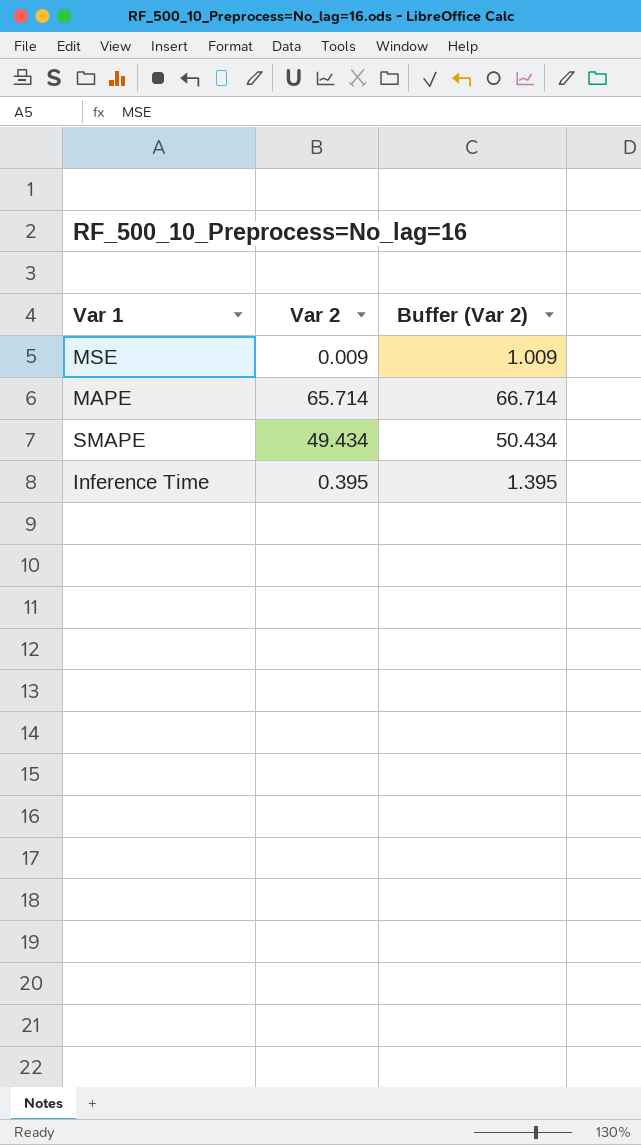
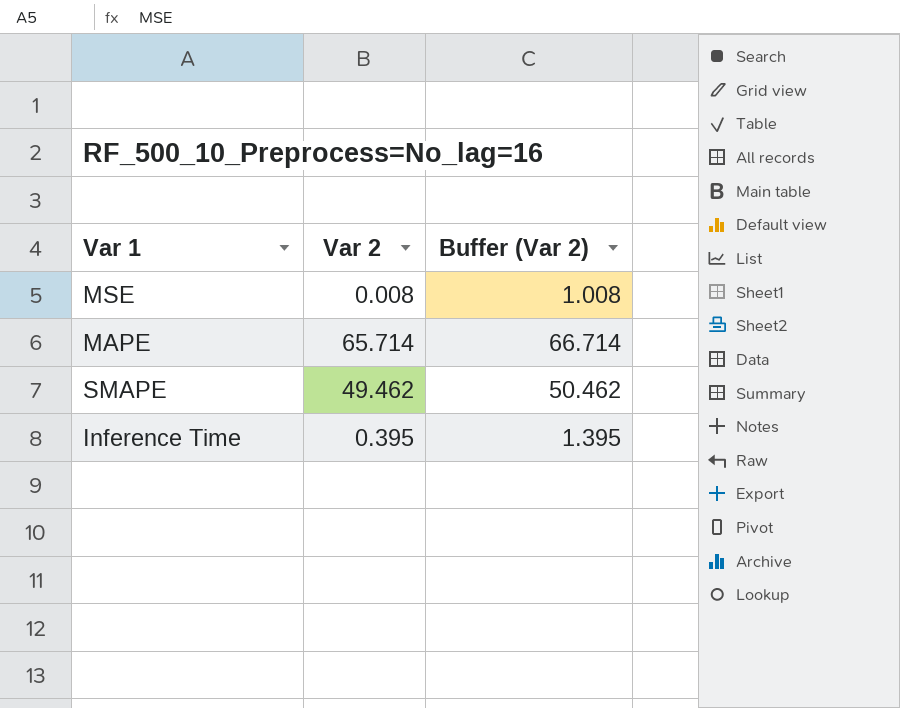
MSE | Var 2: 0.009 -> 0.008
MSE | Buffer (Var 2): 1.009 -> 1.008
SMAPE | Var 2: 49.434 -> 49.462
SMAPE | Buffer (Var 2): 50.434 -> 50.462

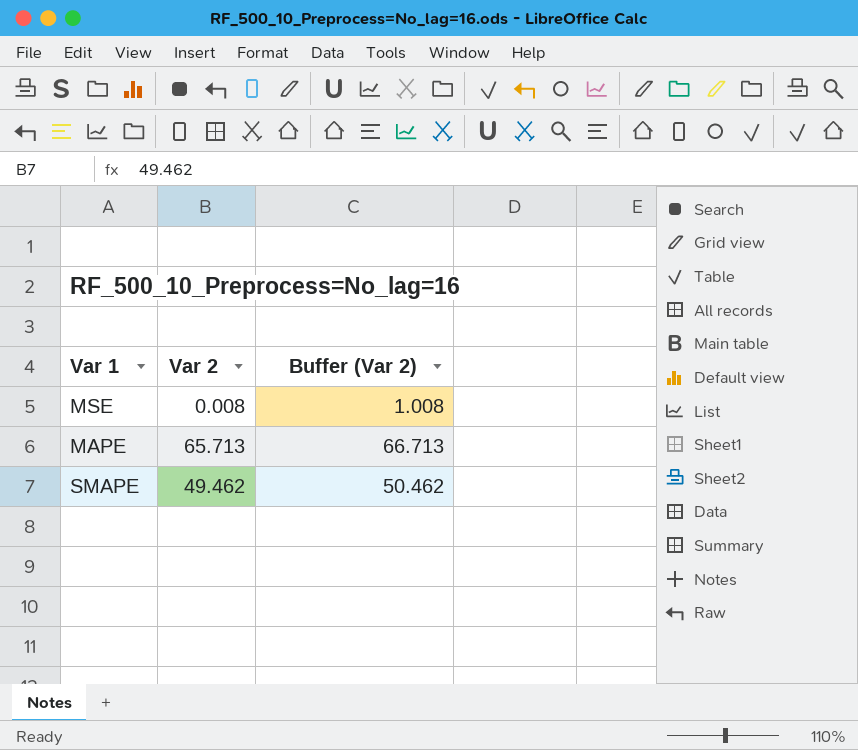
row Inference Time: 0.395 | 1.395 -> none
MAPE | Var 2: 65.714 -> 65.713
MAPE | Buffer (Var 2): 66.714 -> 66.713

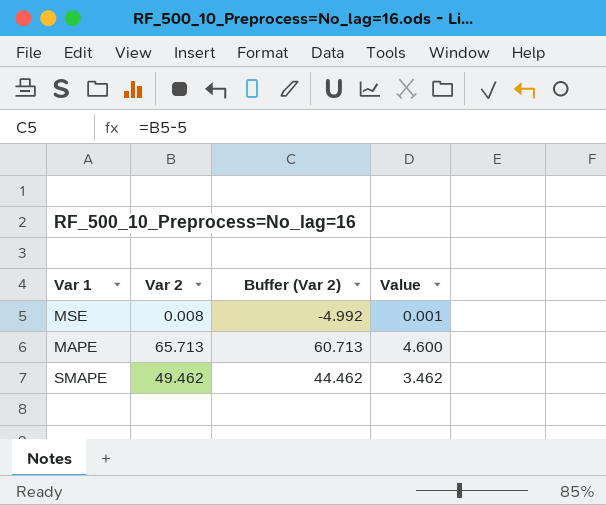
column Buffer (Var 2) | formula: [Var 2] + 1 -> [Var 2] - 5
column Value | formula: none -> [Var 2] * 0.07

